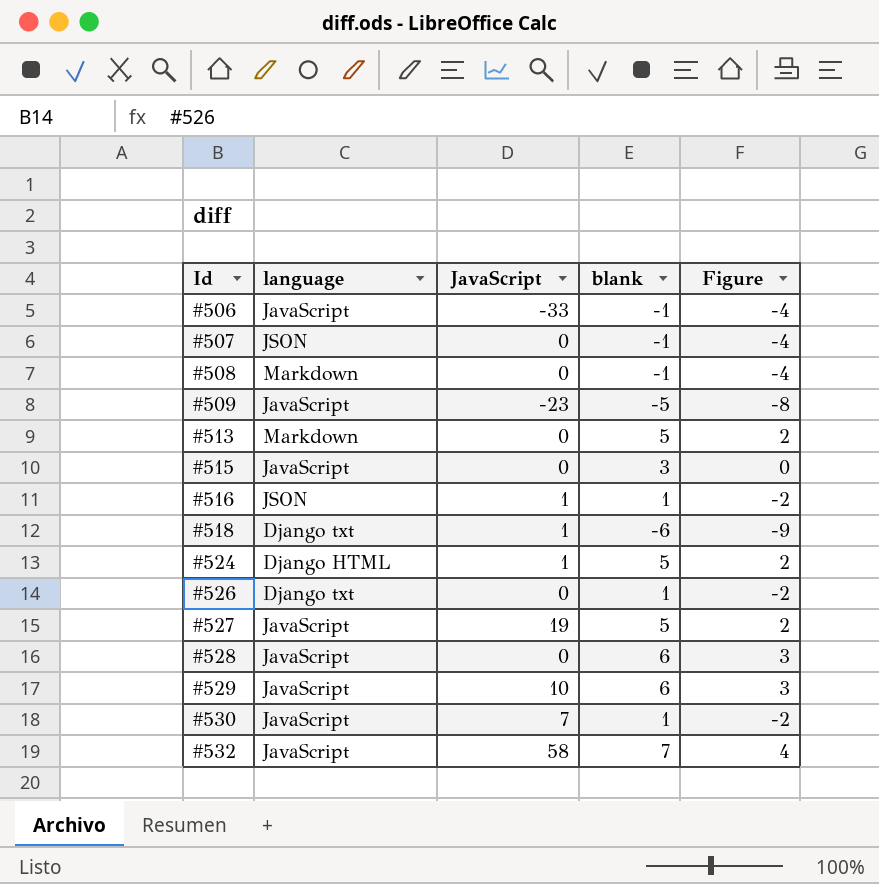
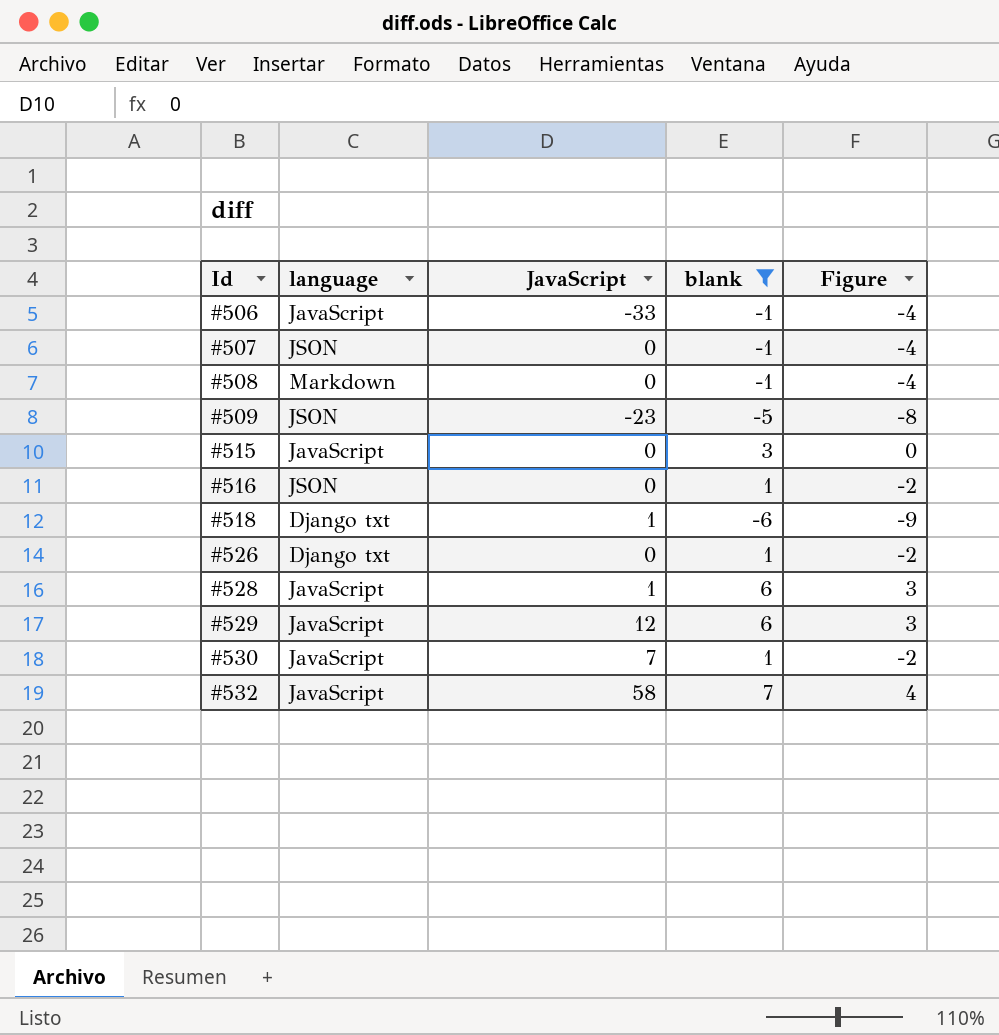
filter: none -> blank != 5
#509 | language: JavaScript -> JSON
#516 | JavaScript: 1 -> 0
#528 | JavaScript: 0 -> 1
#529 | JavaScript: 10 -> 12

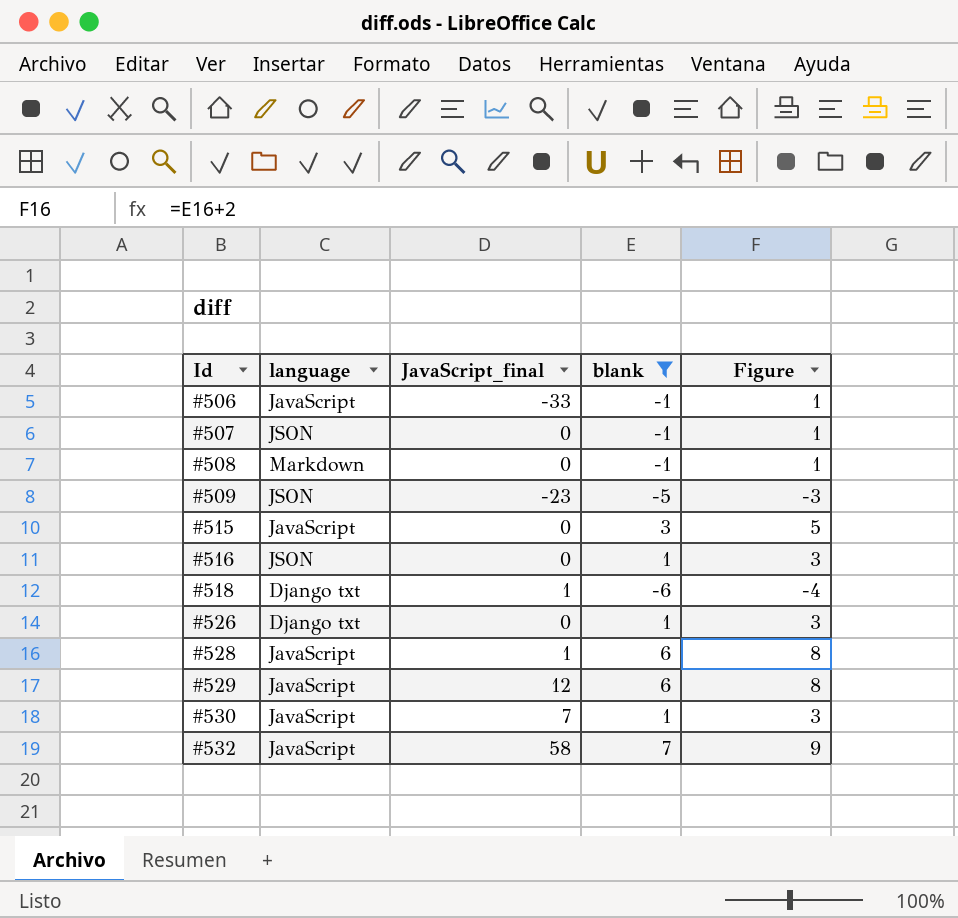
column name: JavaScript -> JavaScript_final
column Figure | formula: [blank] - 3 -> [blank] + 2

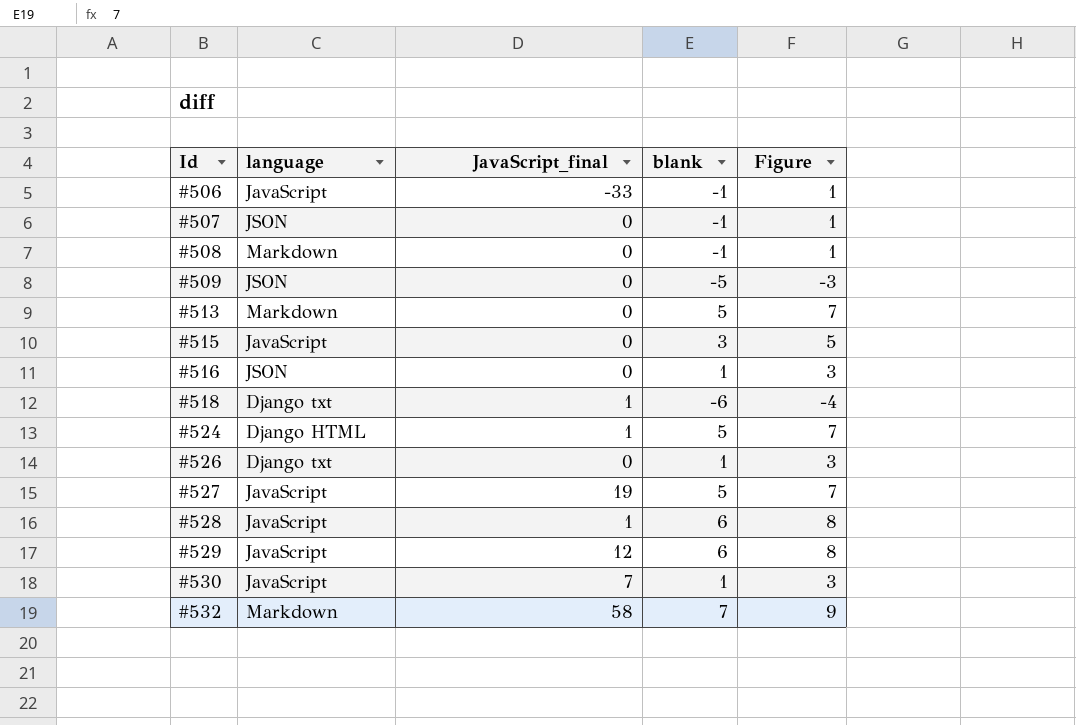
filter: blank != 5 -> none
#509 | JavaScript_final: -23 -> 0
#532 | language: JavaScript -> Markdown

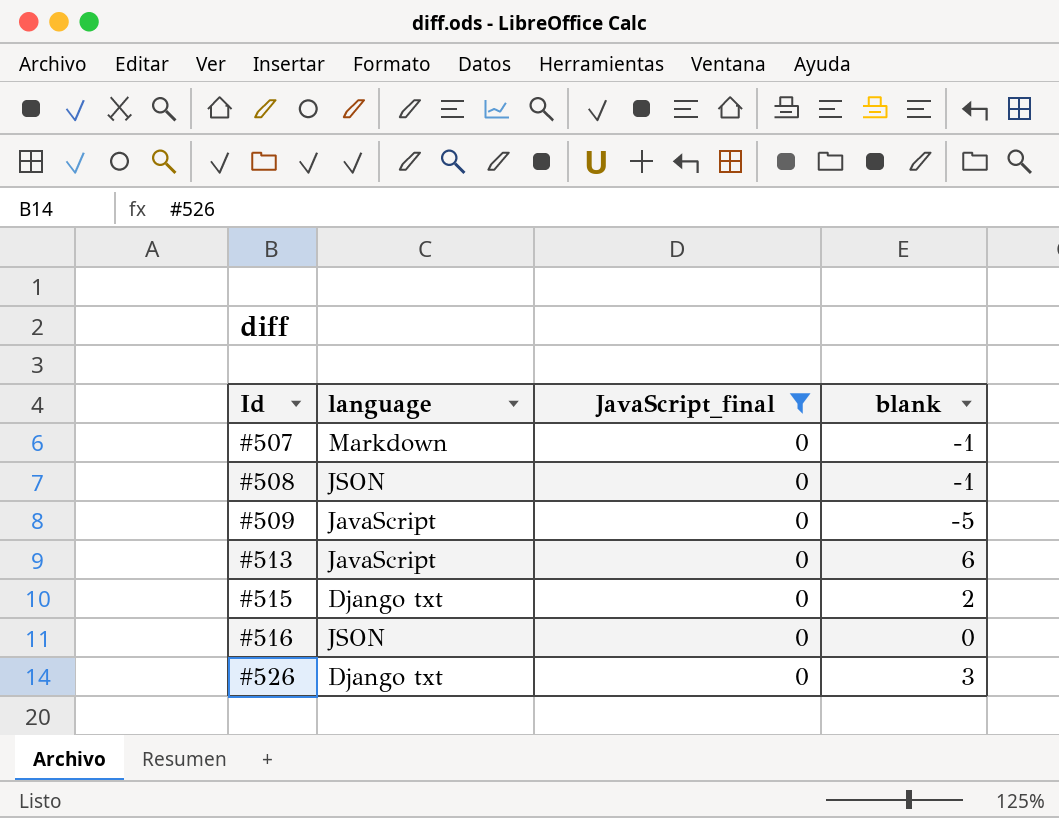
filter: none -> JavaScript_final = 0
column Figure | formula: [blank] + 2 -> none
#507 | language: JSON -> Markdown
#508 | language: Markdown -> JSON
#509 | language: JSON -> JavaScript
#513 | language: Markdown -> JavaScript
#513 | blank: 5 -> 6
#515 | language: JavaScript -> Django txt
#515 | blank: 3 -> 2
#516 | blank: 1 -> 0
#526 | blank: 1 -> 3

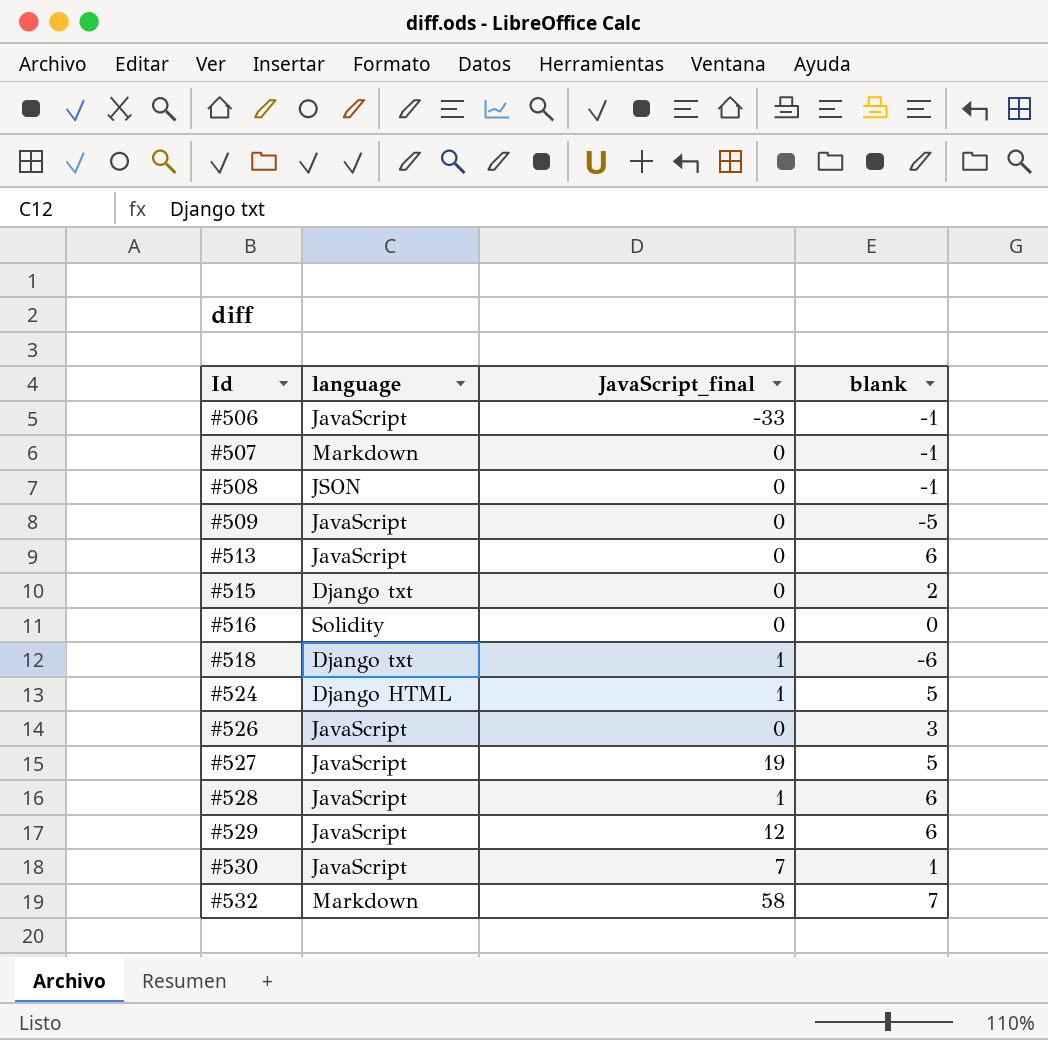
filter: JavaScript_final = 0 -> none
#516 | language: JSON -> Solidity
#526 | language: Django txt -> JavaScript

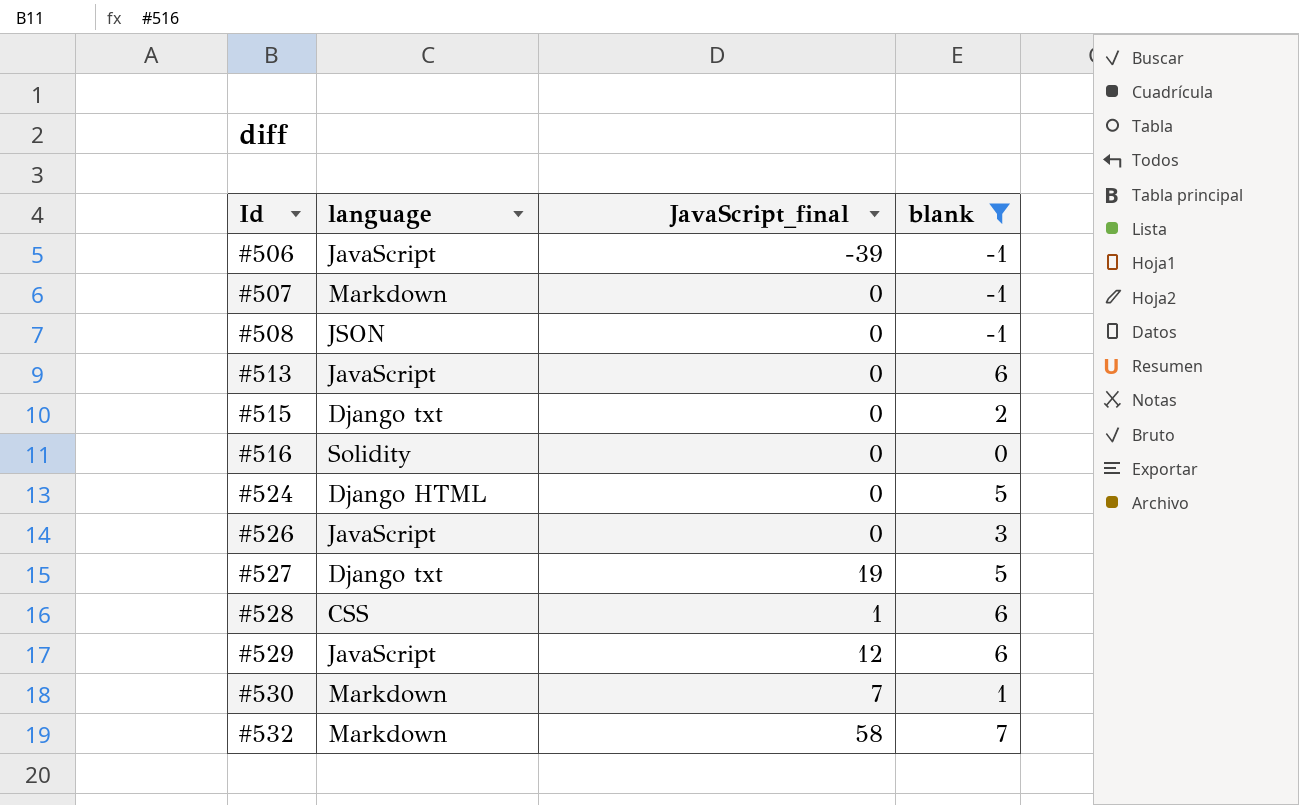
filter: none -> blank >= -1
#506 | JavaScript_final: -33 -> -39
#524 | JavaScript_final: 1 -> 0
#527 | language: JavaScript -> Django txt
#528 | language: JavaScript -> CSS
#530 | language: JavaScript -> Markdown

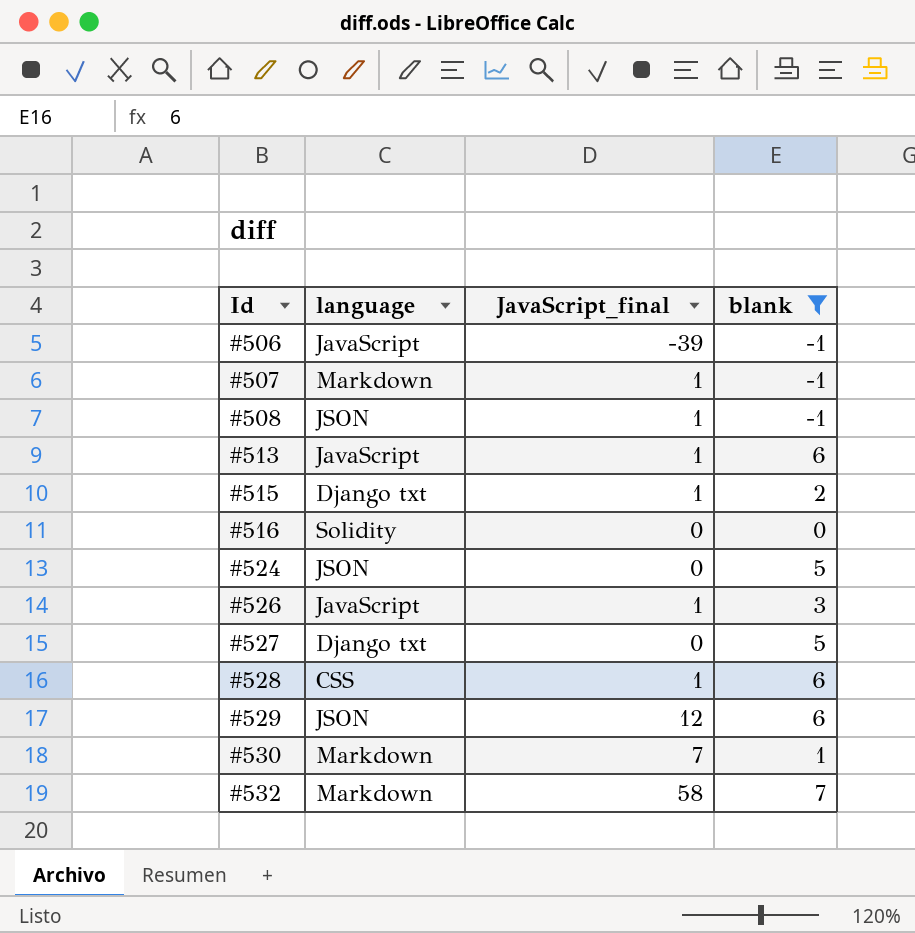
#507 | JavaScript_final: 0 -> 1
#508 | JavaScript_final: 0 -> 1
#513 | JavaScript_final: 0 -> 1
#515 | JavaScript_final: 0 -> 1
#524 | language: Django HTML -> JSON
#526 | JavaScript_final: 0 -> 1
#527 | JavaScript_final: 19 -> 0
#529 | language: JavaScript -> JSON

